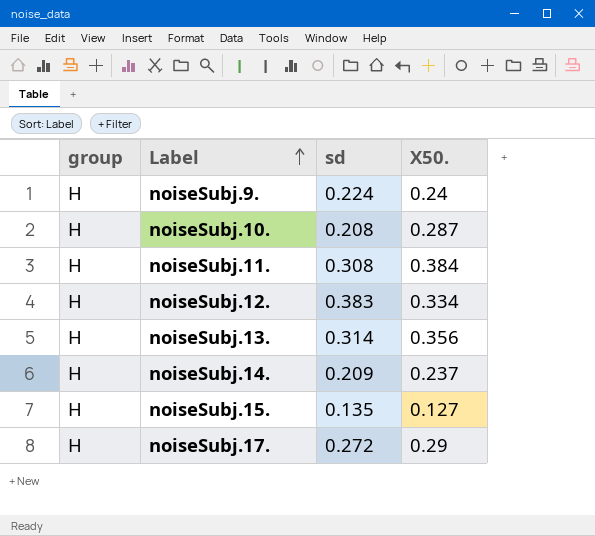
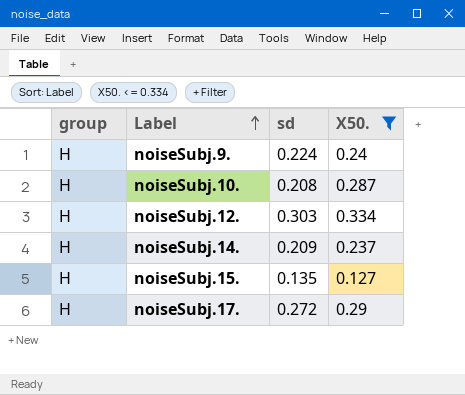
filter: none -> X50. <= 0.334
noiseSubj.12. | sd: 0.383 -> 0.303

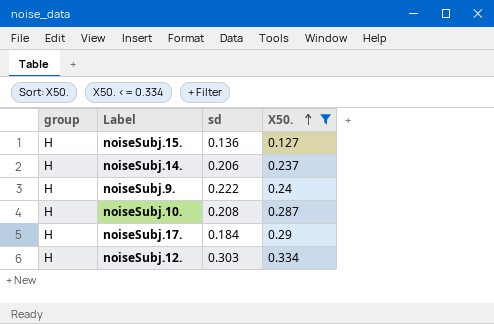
row order: Label ascending -> X50. ascending
noiseSubj.15. | sd: 0.135 -> 0.136
noiseSubj.14. | sd: 0.209 -> 0.206
noiseSubj.9. | sd: 0.224 -> 0.222
noiseSubj.17. | sd: 0.272 -> 0.184

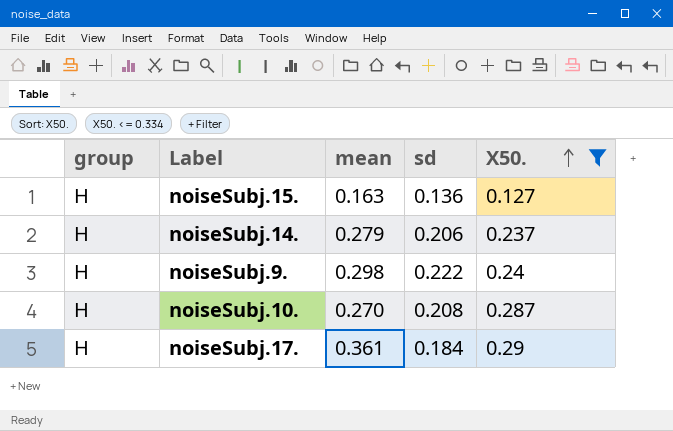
column mean | position: none -> 3
row noiseSubj.12.: H | 0.303 | 0.334 -> none

